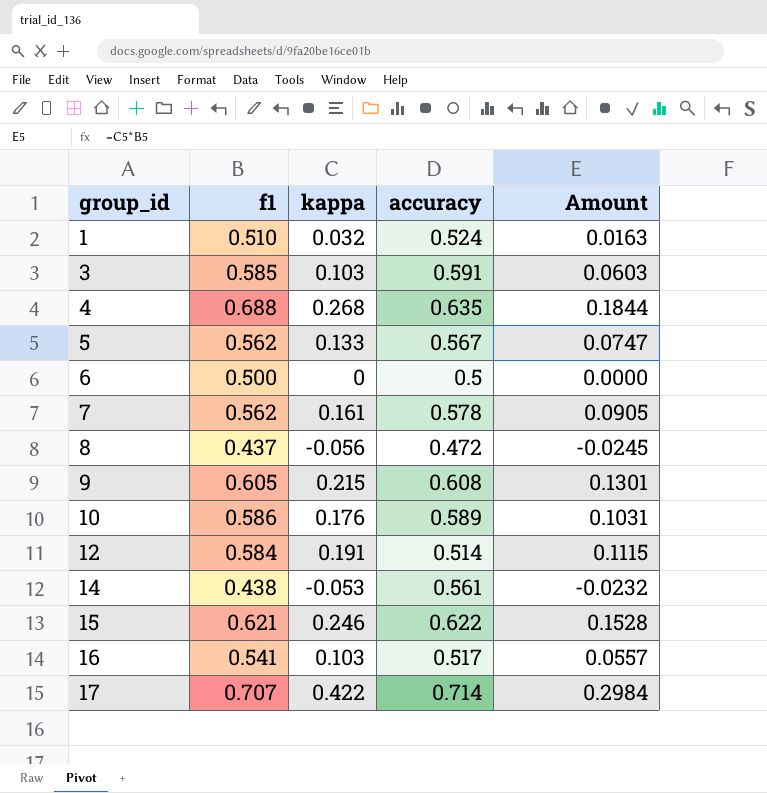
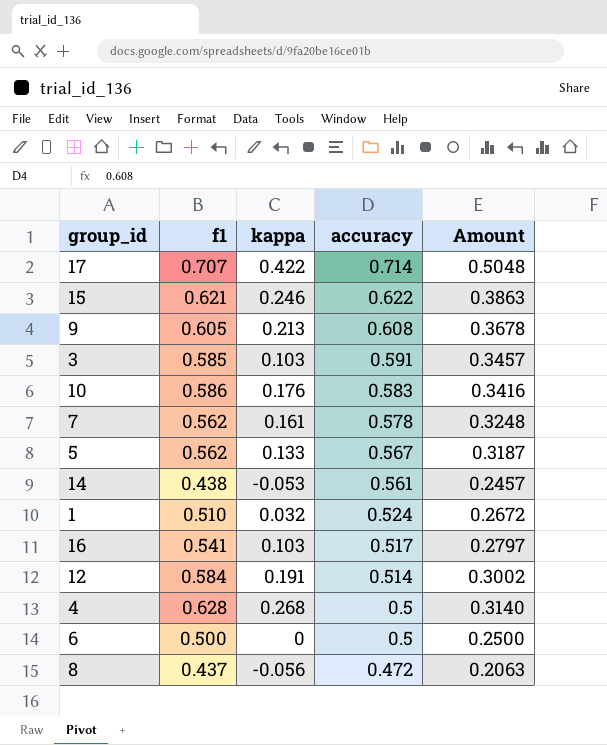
row order: group_id ascending -> accuracy descending
column Amount | formula: [f1] * [kappa] -> [f1] * [accuracy]
9 | kappa: 0.215 -> 0.213
10 | accuracy: 0.589 -> 0.583
4 | f1: 0.688 -> 0.628
4 | accuracy: 0.635 -> 0.5

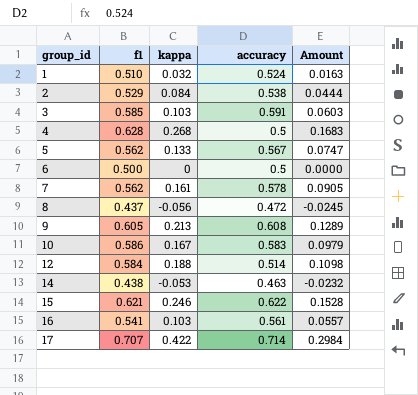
row order: accuracy descending -> group_id ascending
column Amount | formula: [f1] * [accuracy] -> [f1] * [kappa]
row 2: none -> 0.529 | 0.084 | 0.538 | 0.0444
10 | kappa: 0.176 -> 0.167
12 | kappa: 0.191 -> 0.188
14 | accuracy: 0.561 -> 0.463
16 | accuracy: 0.517 -> 0.561

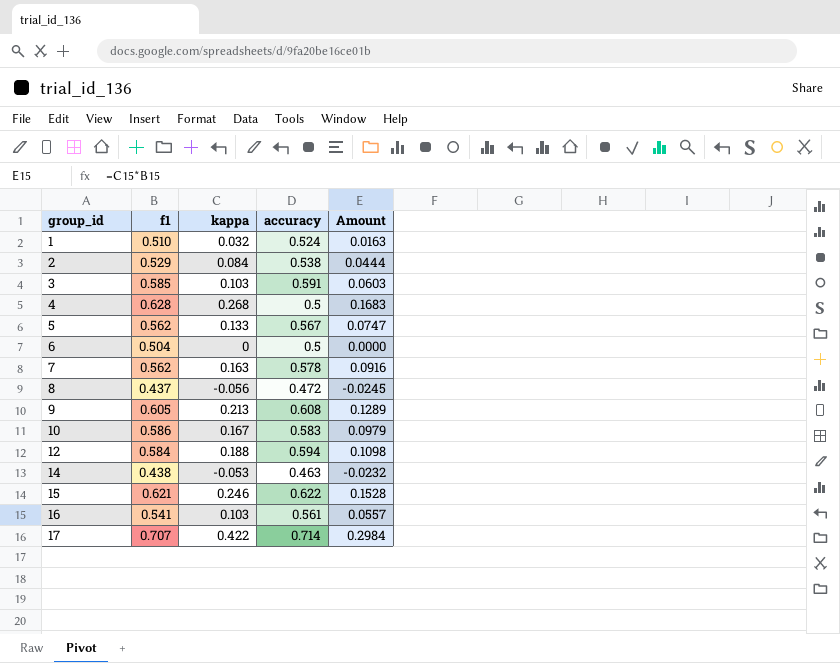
6 | f1: 0.500 -> 0.504
7 | kappa: 0.161 -> 0.163
7 | Amount: 0.0905 -> 0.0916
12 | accuracy: 0.514 -> 0.594

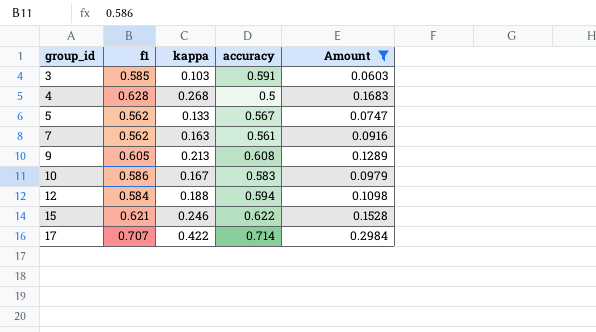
filter: none -> Amount >= 0.0603
7 | accuracy: 0.578 -> 0.561

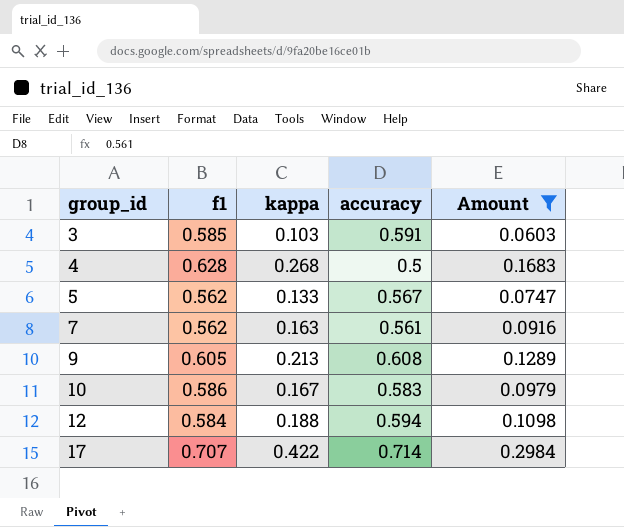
row 15: 0.621 | 0.246 | 0.622 | 0.1528 -> none

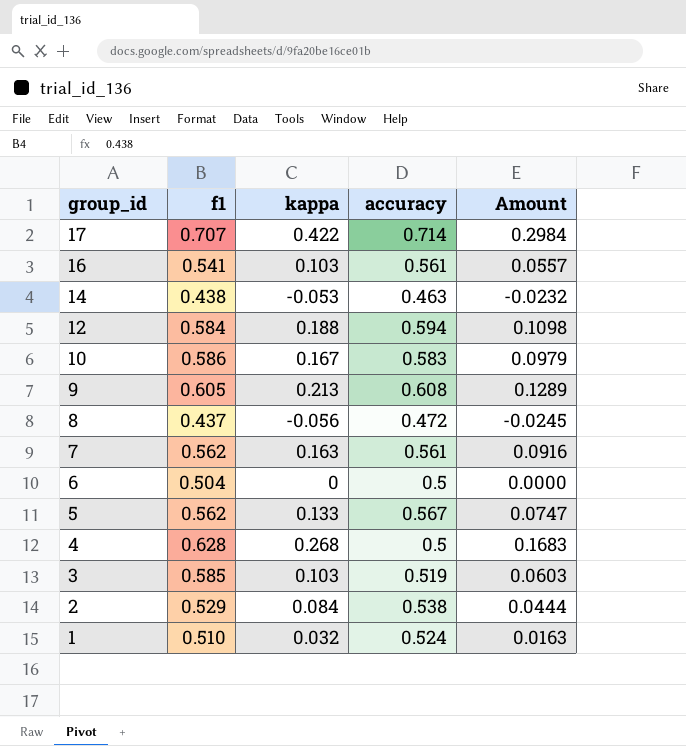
filter: Amount >= 0.0603 -> none
row order: group_id ascending -> group_id descending
3 | accuracy: 0.591 -> 0.519

